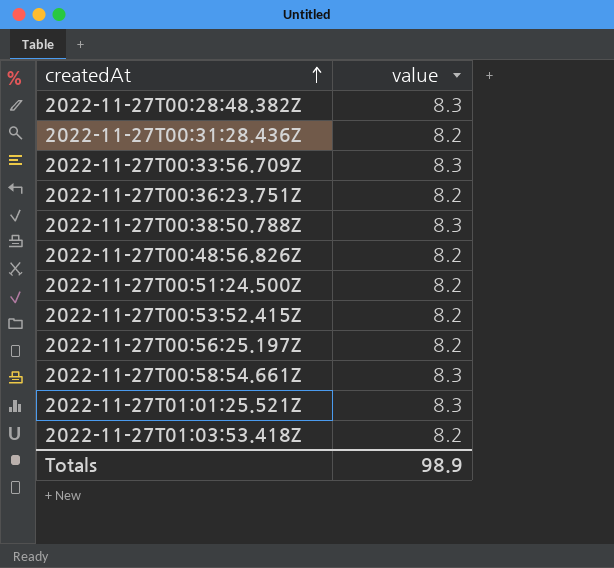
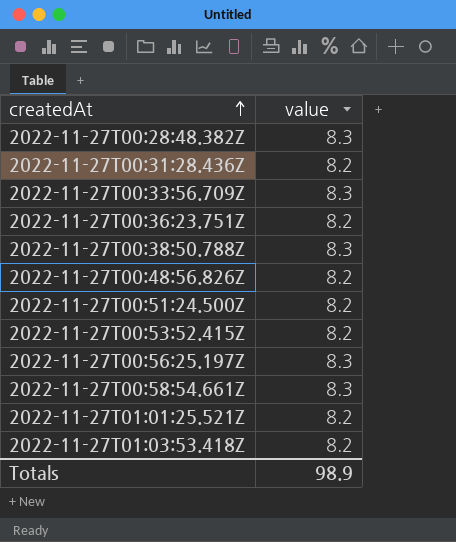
2022-11-27T00:56:25.197Z | value: 8.2 -> 8.3
2022-11-27T01:01:25.521Z | value: 8.3 -> 8.2

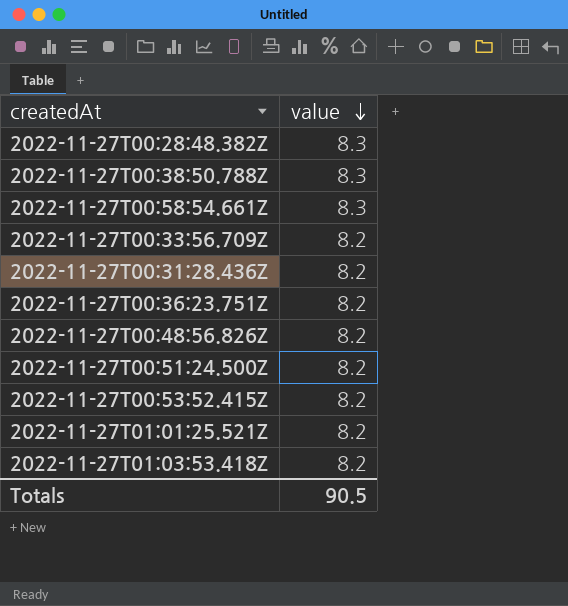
row order: createdAt ascending -> value descending
row 2022-11-27T00:56:25.197Z: 8.3 -> none
2022-11-27T00:33:56.709Z | value: 8.3 -> 8.2
Totals | value: 98.9 -> 90.5

